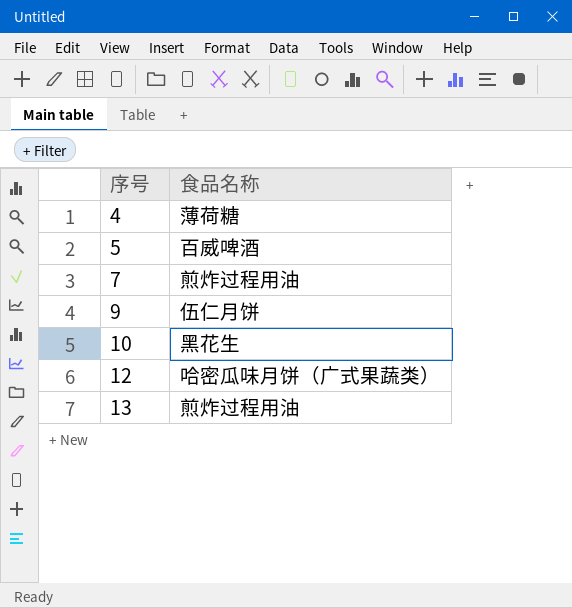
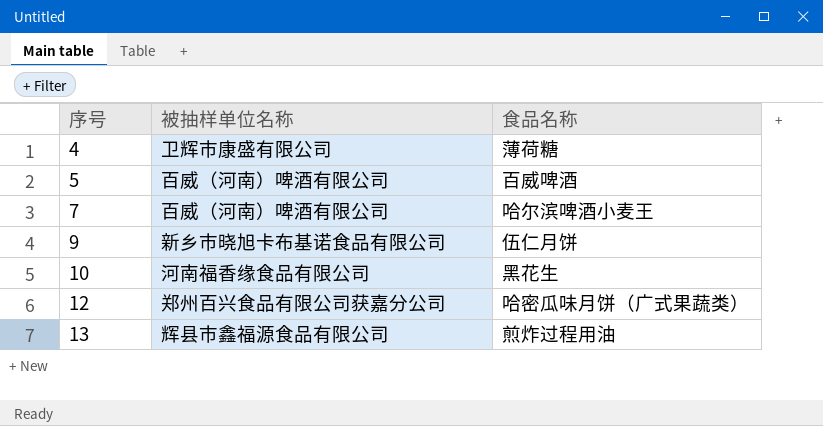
column 被抽样单位名称 | position: none -> 2
7 | 食品名称: 煎炸过程用油 -> 哈尔滨啤酒小麦王

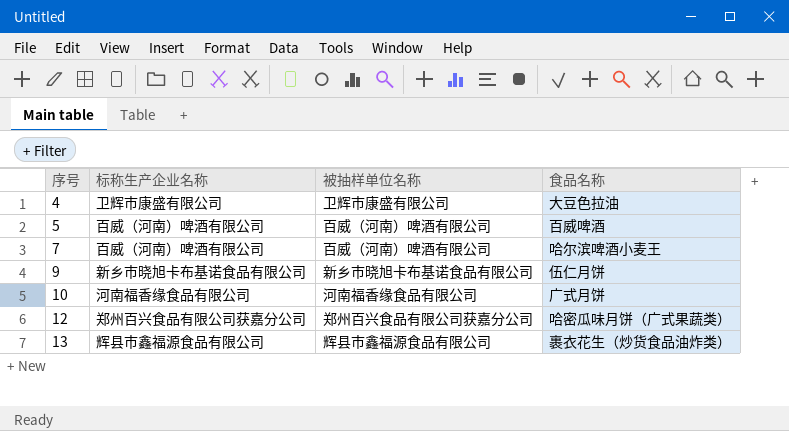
column 标称生产企业名称 | position: none -> 2
4 | 食品名称: 薄荷糖 -> 大豆色拉油
10 | 食品名称: 黑花生 -> 广式月饼
13 | 食品名称: 煎炸过程用油 -> 裹衣花生（炒货食品油炸类）

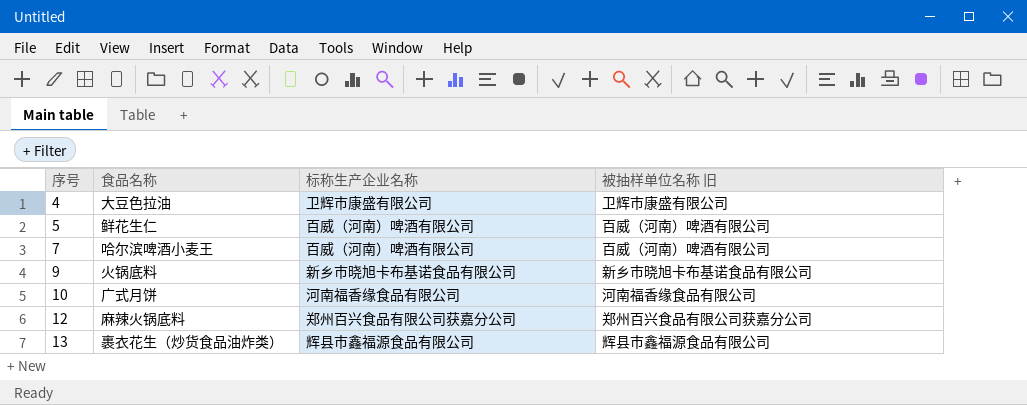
column 食品名称 | position: 4 -> 2
column name: 被抽样单位名称 -> 被抽样单位名称 旧
5 | 食品名称: 百威啤酒 -> 鲜花生仁
9 | 食品名称: 伍仁月饼 -> 火锅底料
12 | 食品名称: 哈密瓜味月饼（广式果蔬类） -> 麻辣火锅底料

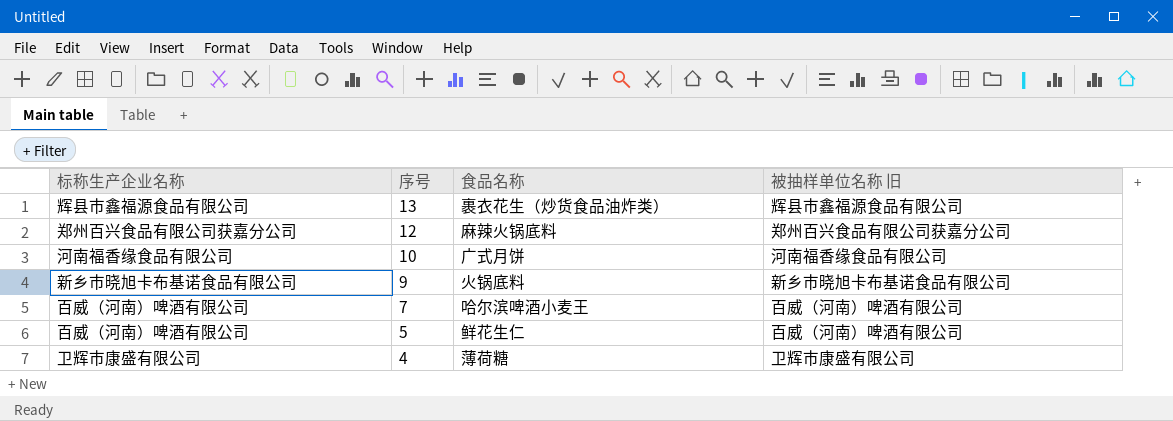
row order: 序号 ascending -> 序号 descending
column 标称生产企业名称 | position: 3 -> 1
4 | 食品名称: 大豆色拉油 -> 薄荷糖

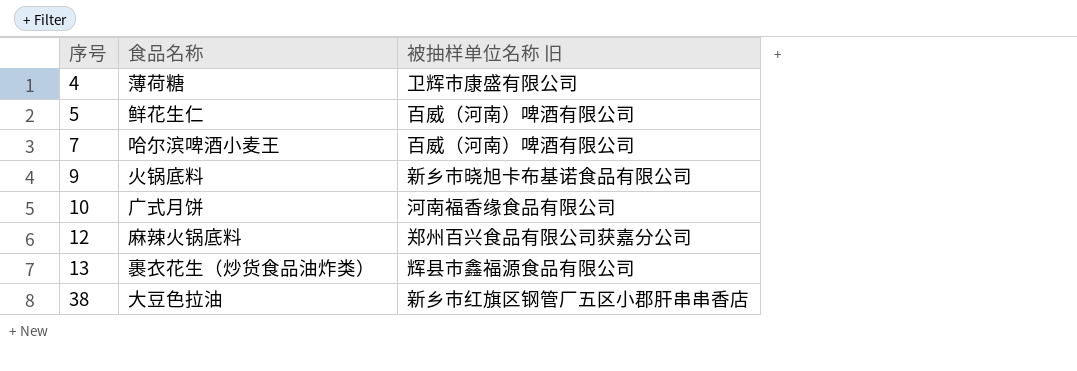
row order: 序号 descending -> 序号 ascending
column 标称生产企业名称 | position: 1 -> none
row 38: none -> 大豆色拉油 | 新乡市红旗区钢管厂五区小郡肝串串香店

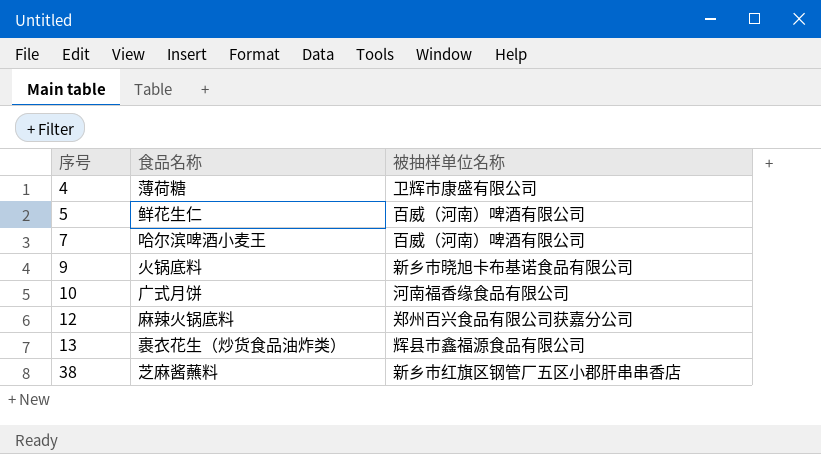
column name: 被抽样单位名称 旧 -> 被抽样单位名称
38 | 食品名称: 大豆色拉油 -> 芝麻酱蘸料

